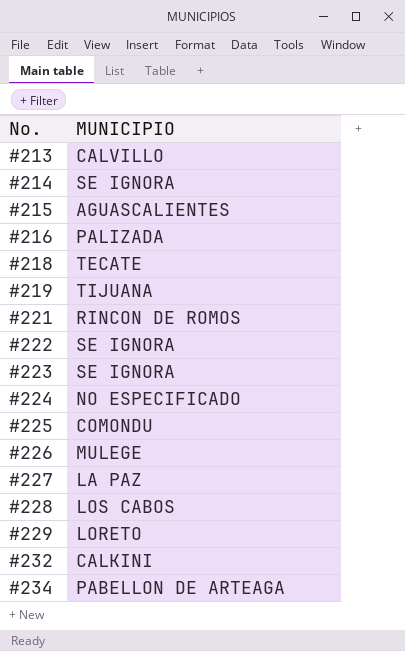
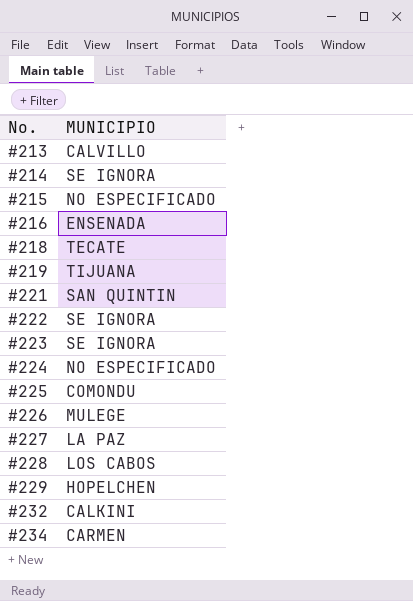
#215 | MUNICIPIO: AGUASCALIENTES -> NO ESPECIFICADO
#216 | MUNICIPIO: PALIZADA -> ENSENADA
#221 | MUNICIPIO: RINCON DE ROMOS -> SAN QUINTIN
#229 | MUNICIPIO: LORETO -> HOPELCHEN
#234 | MUNICIPIO: PABELLON DE ARTEAGA -> CARMEN

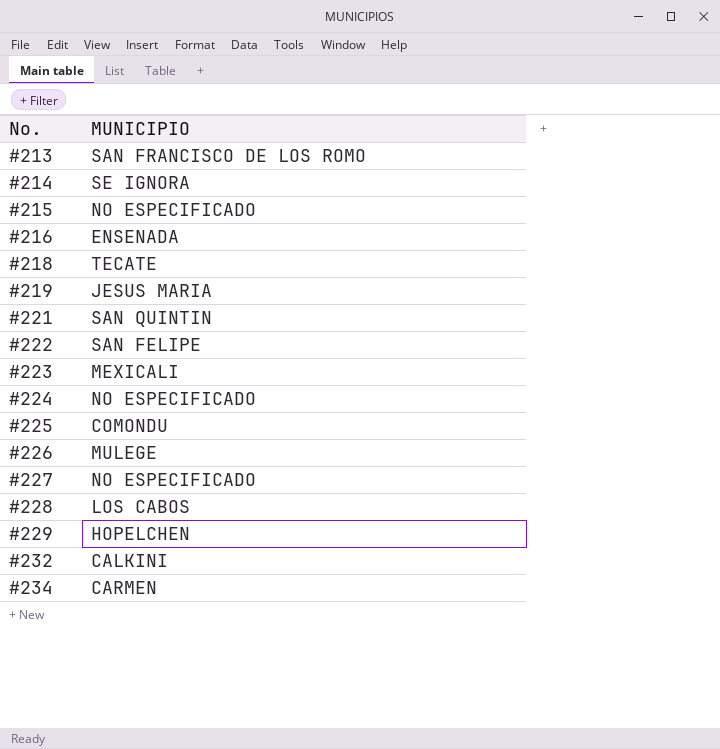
#213 | MUNICIPIO: CALVILLO -> SAN FRANCISCO DE LOS ROMO
#219 | MUNICIPIO: TIJUANA -> JESUS MARIA
#222 | MUNICIPIO: SE IGNORA -> SAN FELIPE
#223 | MUNICIPIO: SE IGNORA -> MEXICALI
#227 | MUNICIPIO: LA PAZ -> NO ESPECIFICADO

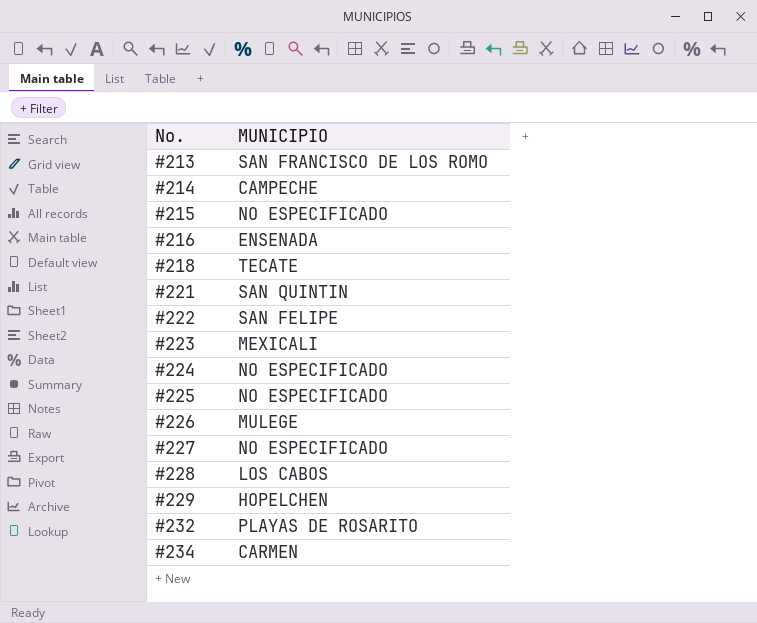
row #219: JESUS MARIA -> none
#214 | MUNICIPIO: SE IGNORA -> CAMPECHE
#225 | MUNICIPIO: COMONDU -> NO ESPECIFICADO
#232 | MUNICIPIO: CALKINI -> PLAYAS DE ROSARITO

